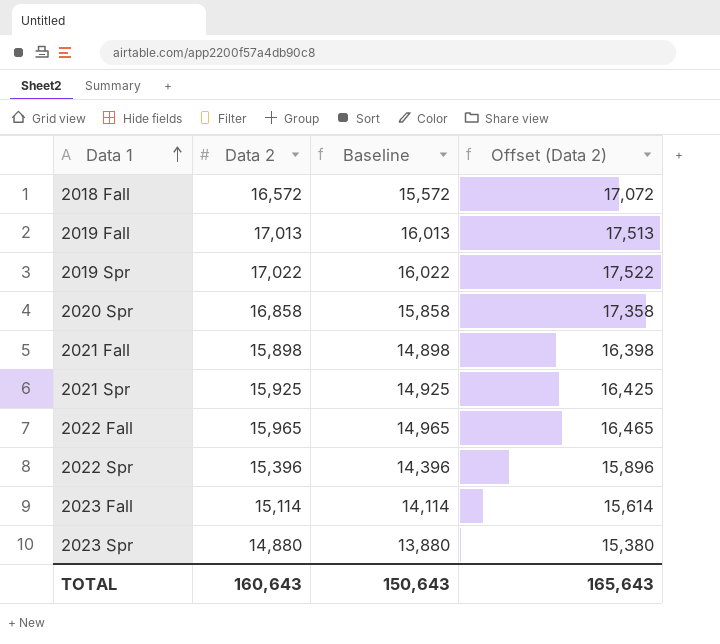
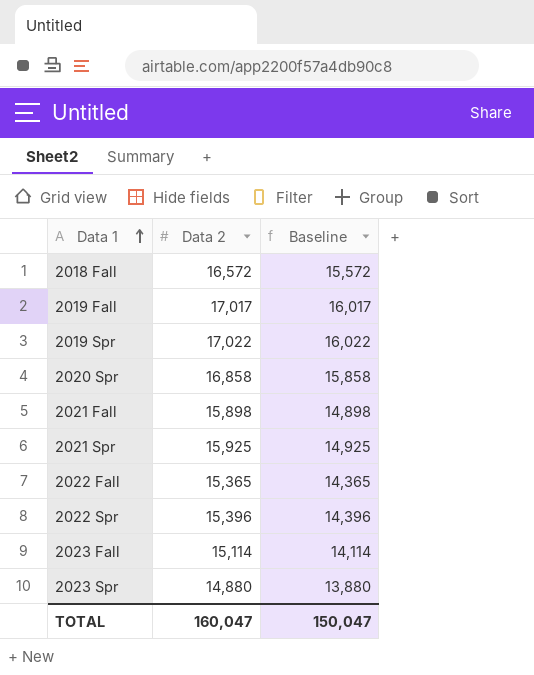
column Offset (Data 2) | formula: [Data 2] + 500 -> none
2019 Fall | Data 2: 17,013 -> 17,017
2019 Fall | Baseline: 16,013 -> 16,017
2022 Fall | Data 2: 15,965 -> 15,365
2022 Fall | Baseline: 14,965 -> 14,365
TOTAL | Data 2: 160,643 -> 160,047
TOTAL | Baseline: 150,643 -> 150,047

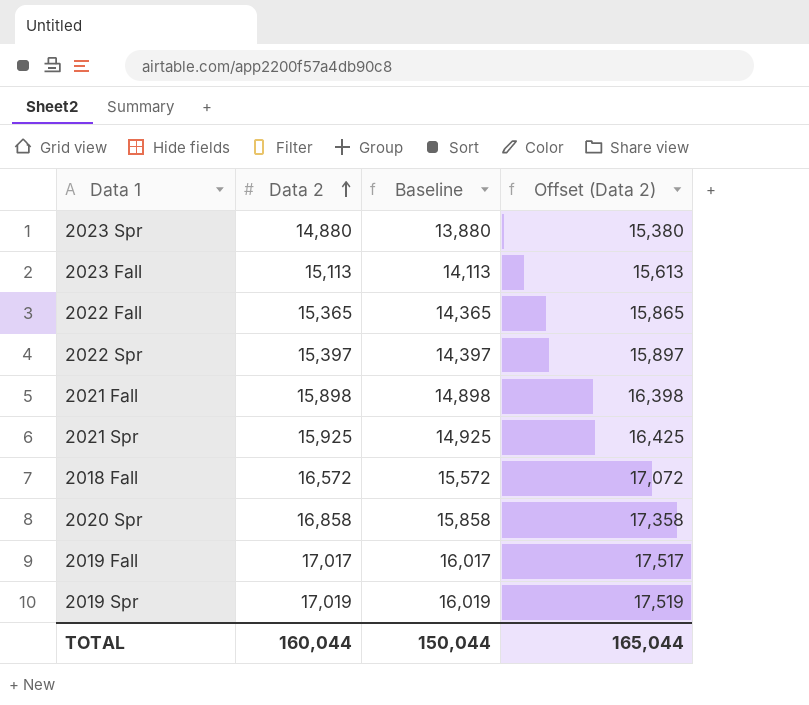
row order: Data 1 ascending -> Data 2 ascending
column Offset (Data 2) | formula: none -> [Data 2] + 500
2023 Fall | Data 2: 15,114 -> 15,113
2023 Fall | Baseline: 14,114 -> 14,113
2022 Spr | Data 2: 15,396 -> 15,397
2022 Spr | Baseline: 14,396 -> 14,397
2019 Spr | Data 2: 17,022 -> 17,019
2019 Spr | Baseline: 16,022 -> 16,019
TOTAL | Data 2: 160,047 -> 160,044
TOTAL | Baseline: 150,047 -> 150,044

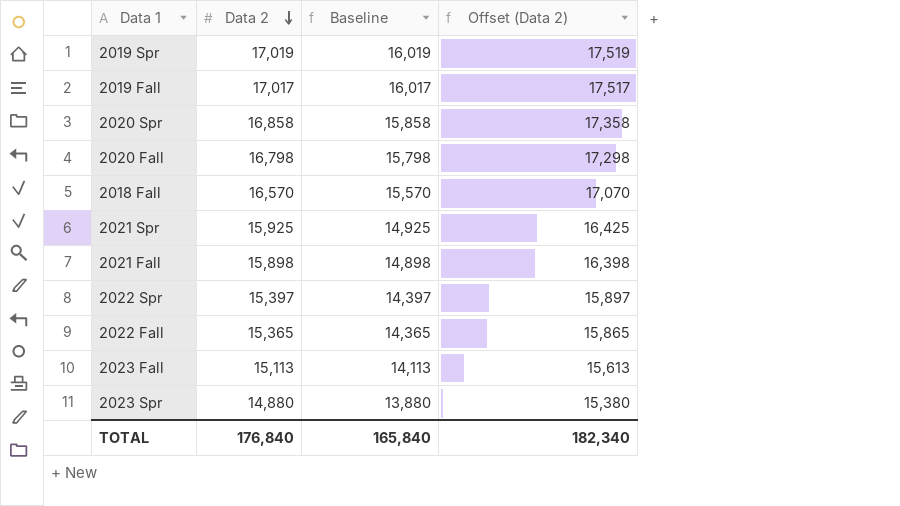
row order: Data 2 ascending -> Data 2 descending
row 2020 Fall: none -> 16,798 | 15,798 | 17,298
2018 Fall | Data 2: 16,572 -> 16,570
2018 Fall | Baseline: 15,572 -> 15,570
2018 Fall | Offset (Data 2): 17,072 -> 17,070
TOTAL | Data 2: 160,044 -> 176,840
TOTAL | Baseline: 150,044 -> 165,840
TOTAL | Offset (Data 2): 165,044 -> 182,340

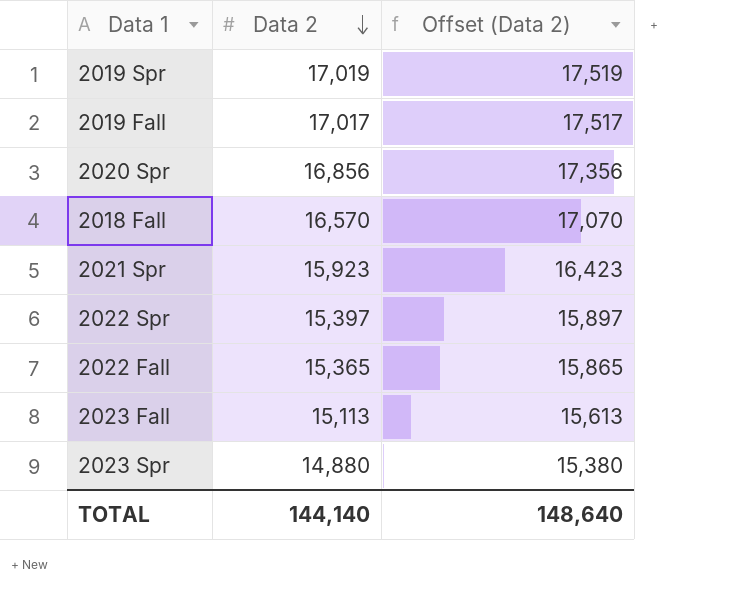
column Baseline | formula: [Data 2] - 1000 -> none
row 2020 Fall: 16,798 | 15,798 | 17,298 -> none
row 2021 Fall: 15,898 | 14,898 | 16,398 -> none
2020 Spr | Data 2: 16,858 -> 16,856
2020 Spr | Offset (Data 2): 17,358 -> 17,356
2021 Spr | Data 2: 15,925 -> 15,923
2021 Spr | Offset (Data 2): 16,425 -> 16,423
TOTAL | Data 2: 176,840 -> 144,140
TOTAL | Offset (Data 2): 182,340 -> 148,640

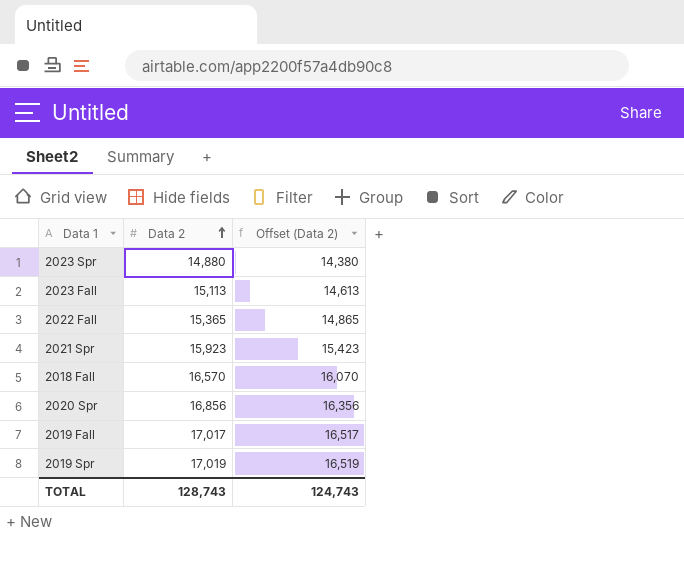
row order: Data 2 descending -> Data 2 ascending
column Offset (Data 2) | formula: [Data 2] + 500 -> [Data 2] - 500
row 2022 Spr: 15,397 | 15,897 -> none
TOTAL | Data 2: 144,140 -> 128,743
TOTAL | Offset (Data 2): 148,640 -> 124,743

